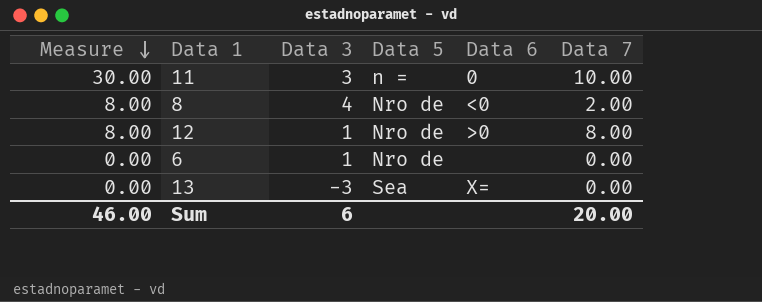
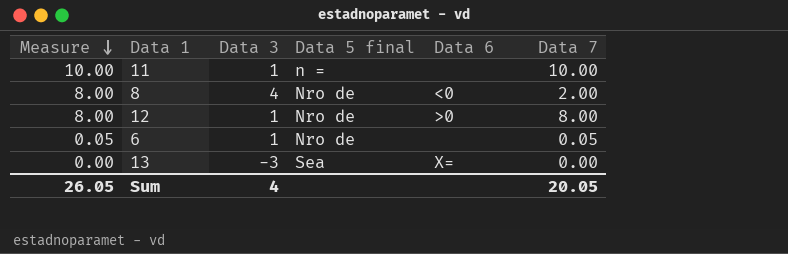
column name: Data 5 -> Data 5 final
11 | Measure: 30.00 -> 10.00
11 | Data 3: 3 -> 1
11 | Data 6: 0 -> none
6 | Measure: 0.00 -> 0.05
6 | Data 7: 0.00 -> 0.05
Sum | Measure: 46.00 -> 26.05
Sum | Data 3: 6 -> 4
Sum | Data 7: 20.00 -> 20.05

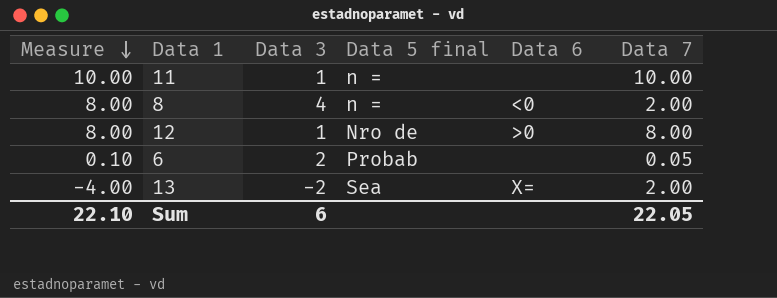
8 | Data 5 final: Nro de -> n =
6 | Measure: 0.05 -> 0.10
6 | Data 3: 1 -> 2
6 | Data 5 final: Nro de -> Probab
13 | Measure: 0.00 -> -4.00
13 | Data 3: -3 -> -2
13 | Data 7: 0.00 -> 2.00
Sum | Measure: 26.05 -> 22.10
Sum | Data 3: 4 -> 6
Sum | Data 7: 20.05 -> 22.05

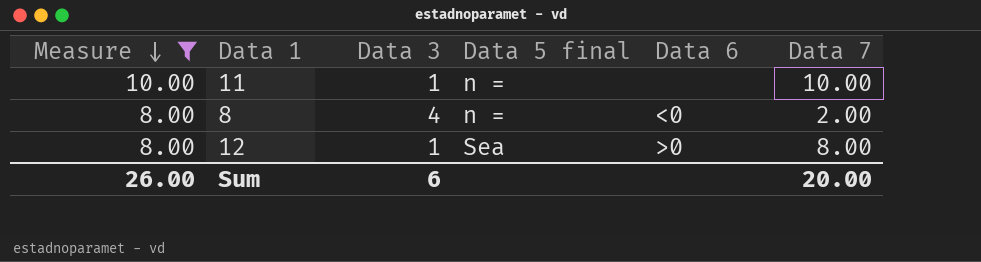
filter: none -> Measure >= 8.00
12 | Data 5 final: Nro de -> Sea
Sum | Measure: 22.10 -> 26.00
Sum | Data 7: 22.05 -> 20.00

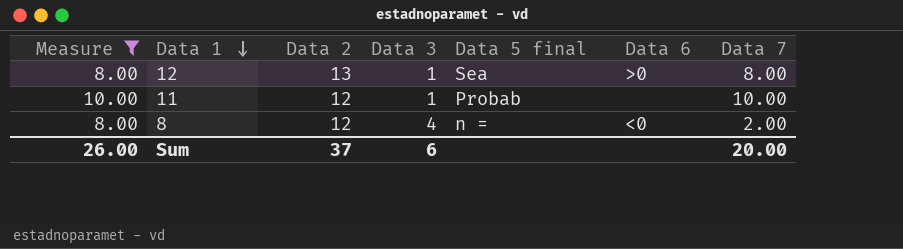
row order: Measure descending -> Data 1 descending
column Data 2 | position: none -> 3
11 | Data 5 final: n = -> Probab

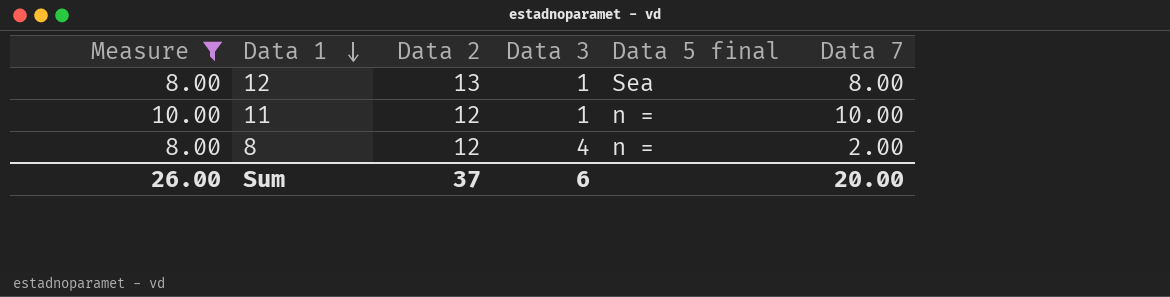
column Data 6 | position: 6 -> none
11 | Data 5 final: Probab -> n =

